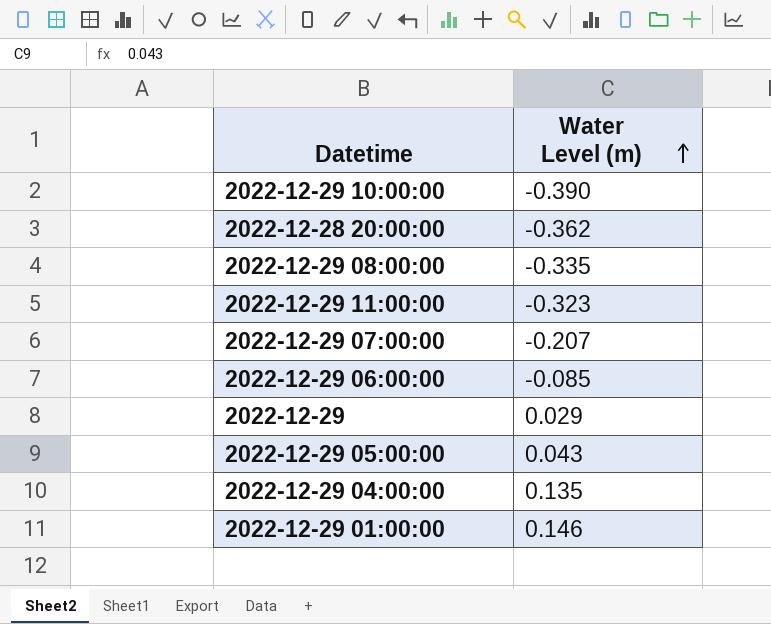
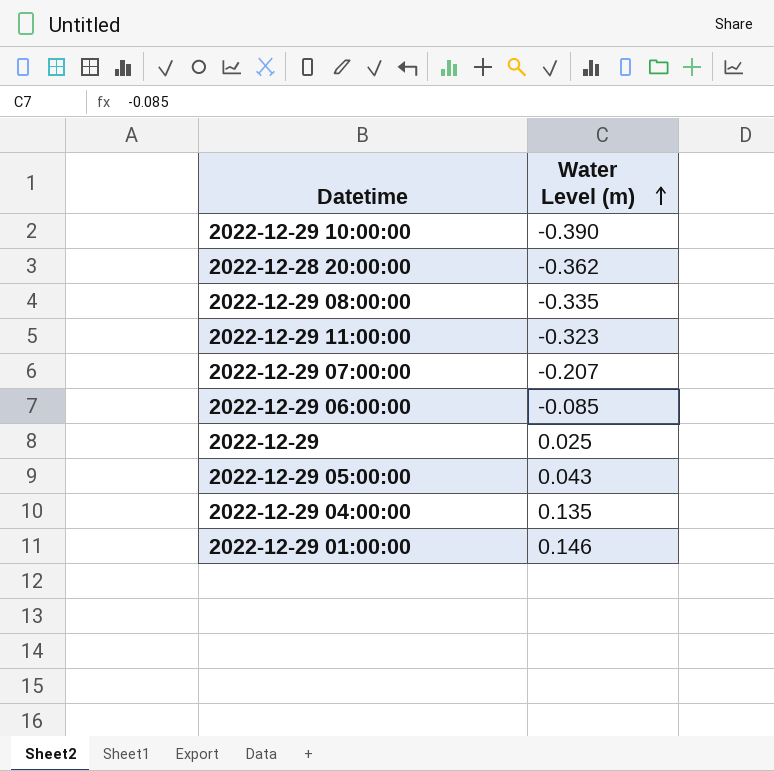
2022-12-29 | Water Level (m): 0.029 -> 0.025

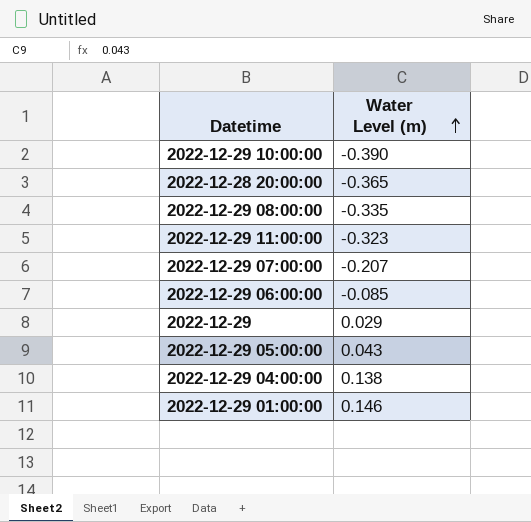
2022-12-28 20:00:00 | Water Level (m): -0.362 -> -0.365
2022-12-29 | Water Level (m): 0.025 -> 0.029
2022-12-29 04:00:00 | Water Level (m): 0.135 -> 0.138

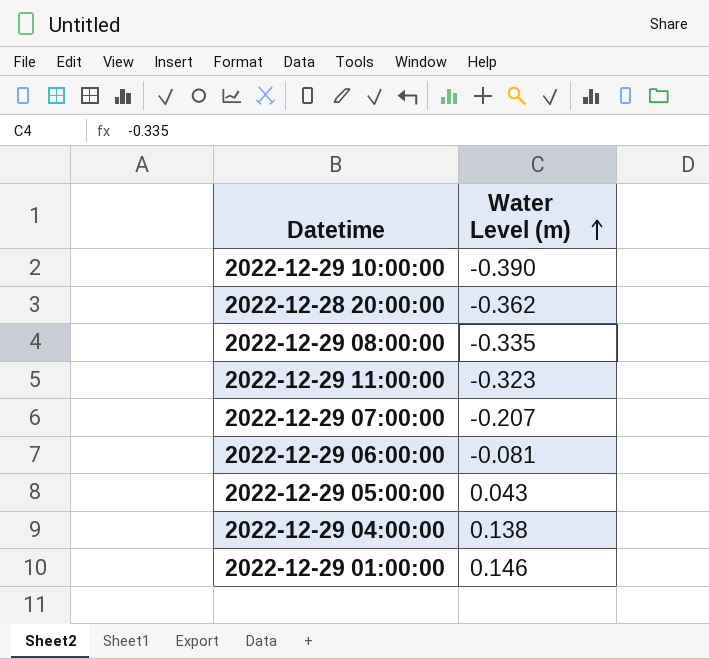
row 2022-12-29: 0.029 -> none
2022-12-28 20:00:00 | Water Level (m): -0.365 -> -0.362
2022-12-29 06:00:00 | Water Level (m): -0.085 -> -0.081

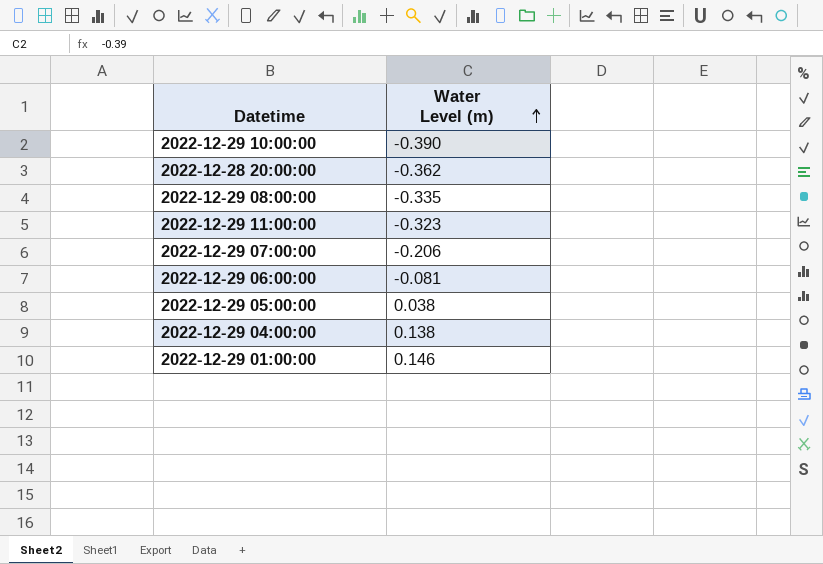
2022-12-29 07:00:00 | Water Level (m): -0.207 -> -0.206
2022-12-29 05:00:00 | Water Level (m): 0.043 -> 0.038

